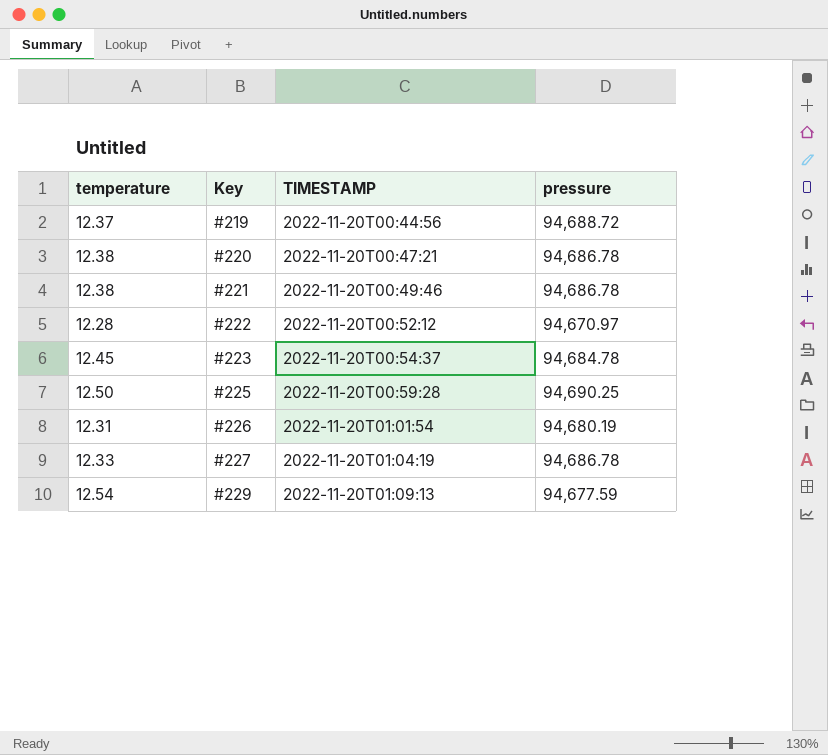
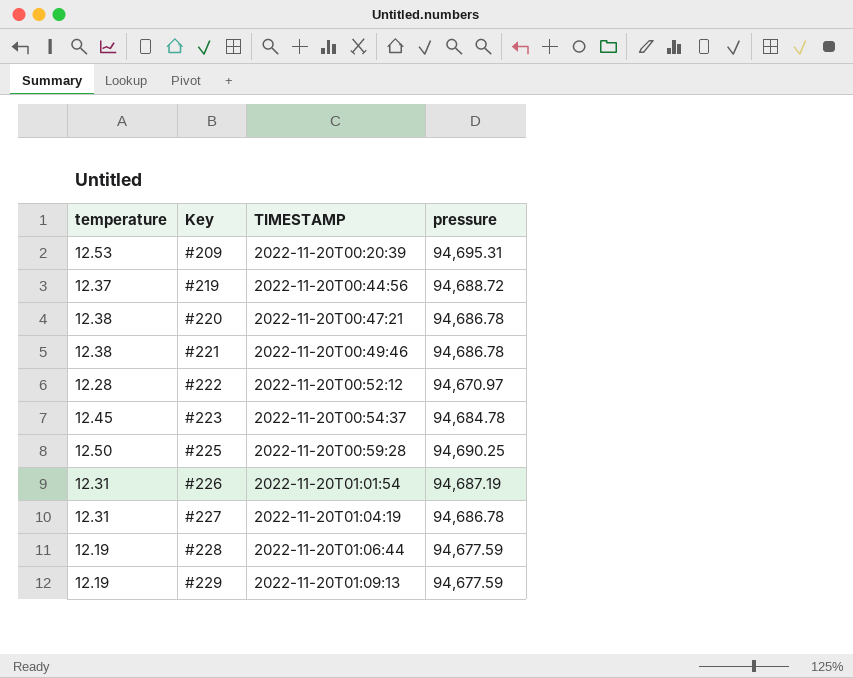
row #209: none -> 12.53 | 2022-11-20T00:20:39 | 94,695.31
#226 | pressure: 94,680.19 -> 94,687.19
#227 | temperature: 12.33 -> 12.31
row #228: none -> 12.19 | 2022-11-20T01:06:44 | 94,677.59
#229 | temperature: 12.54 -> 12.19

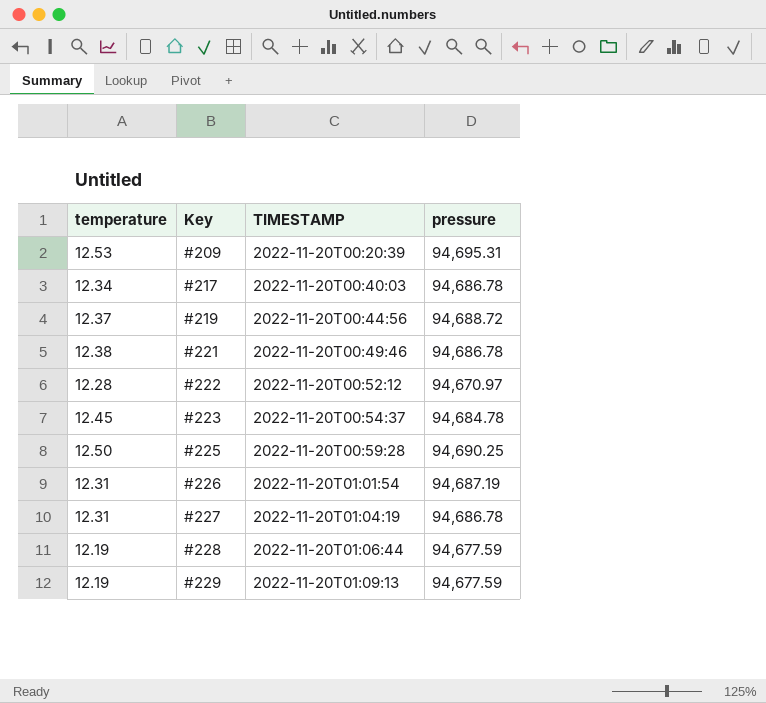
row #220: 12.38 | 2022-11-20T00:47:21 | 94,686.78 -> none
row #217: none -> 12.34 | 2022-11-20T00:40:03 | 94,686.78

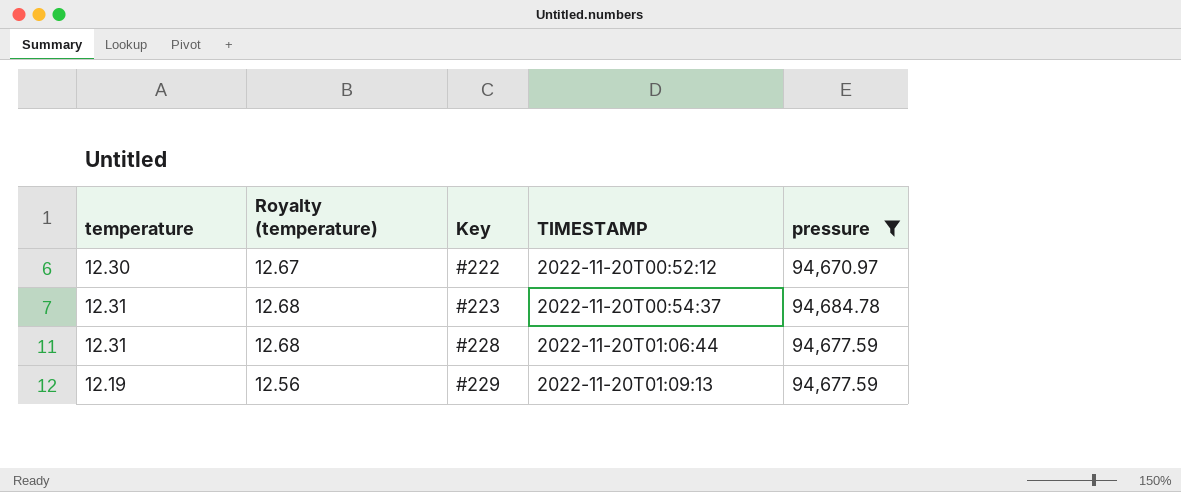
filter: none -> pressure <= 94,684.78
column Royalty (temperature) | formula: none -> [temperature] * 1.03
#222 | temperature: 12.28 -> 12.30
#223 | temperature: 12.45 -> 12.31
#228 | temperature: 12.19 -> 12.31

